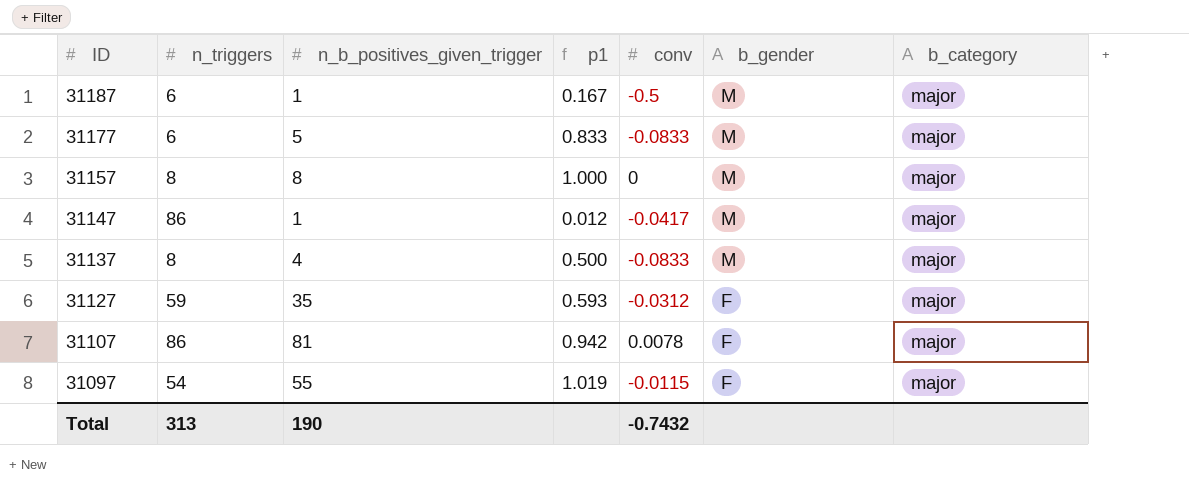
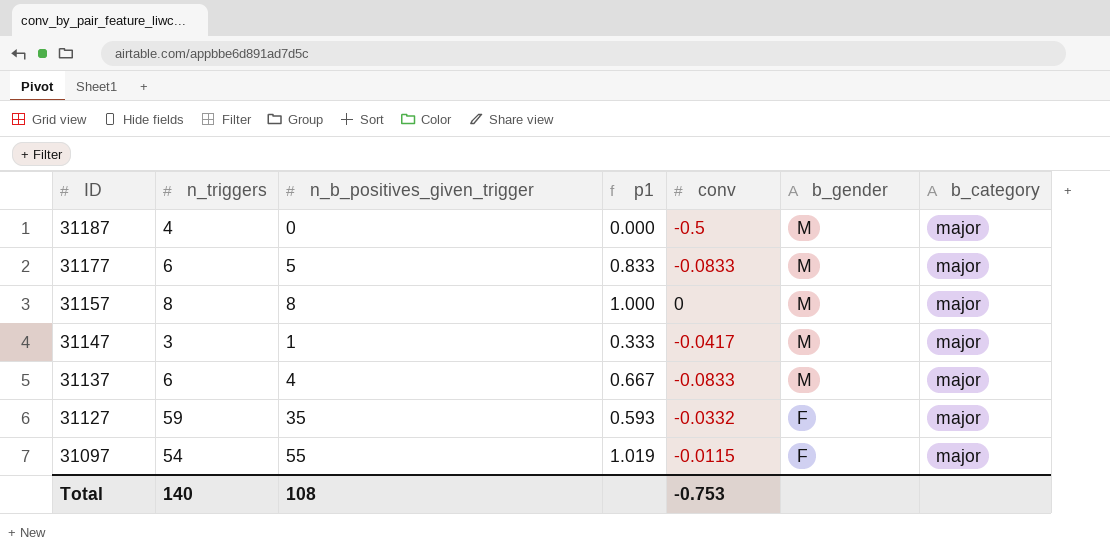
row 31107: 86 | 81 | 0.942 | 0.0078 | F | major -> none
31187 | n_triggers: 6 -> 4
31187 | n_b_positives_given_trigger: 1 -> 0
31187 | p1: 0.167 -> 0.000
31147 | n_triggers: 86 -> 3
31147 | p1: 0.012 -> 0.333
31137 | n_triggers: 8 -> 6
31137 | p1: 0.500 -> 0.667
31127 | conv: -0.0312 -> -0.0332
Total | n_triggers: 313 -> 140
Total | n_b_positives_given_trigger: 190 -> 108
Total | conv: -0.7432 -> -0.753

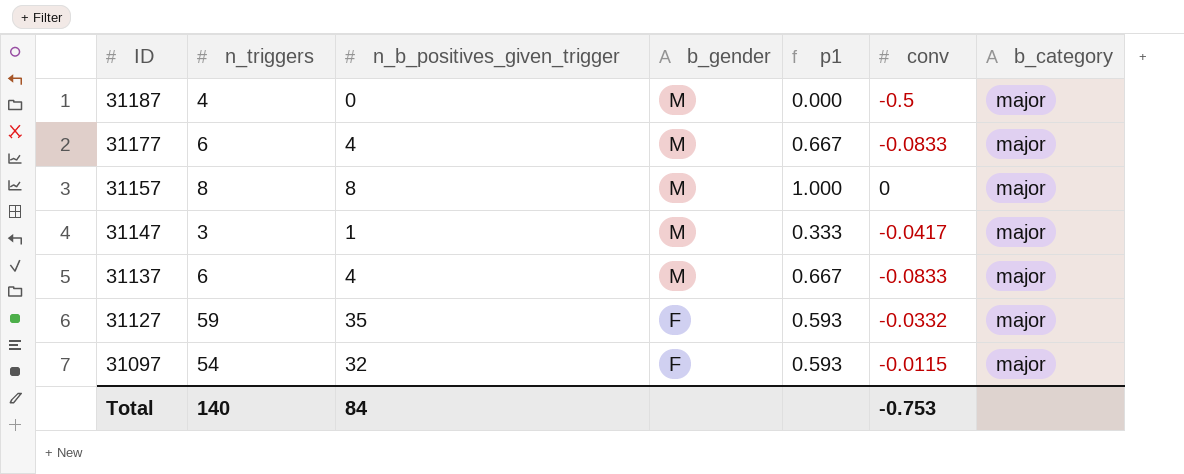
column b_gender | position: 6 -> 4
31177 | n_b_positives_given_trigger: 5 -> 4
31177 | p1: 0.833 -> 0.667
31097 | n_b_positives_given_trigger: 55 -> 32
31097 | p1: 1.019 -> 0.593
Total | n_b_positives_given_trigger: 108 -> 84

